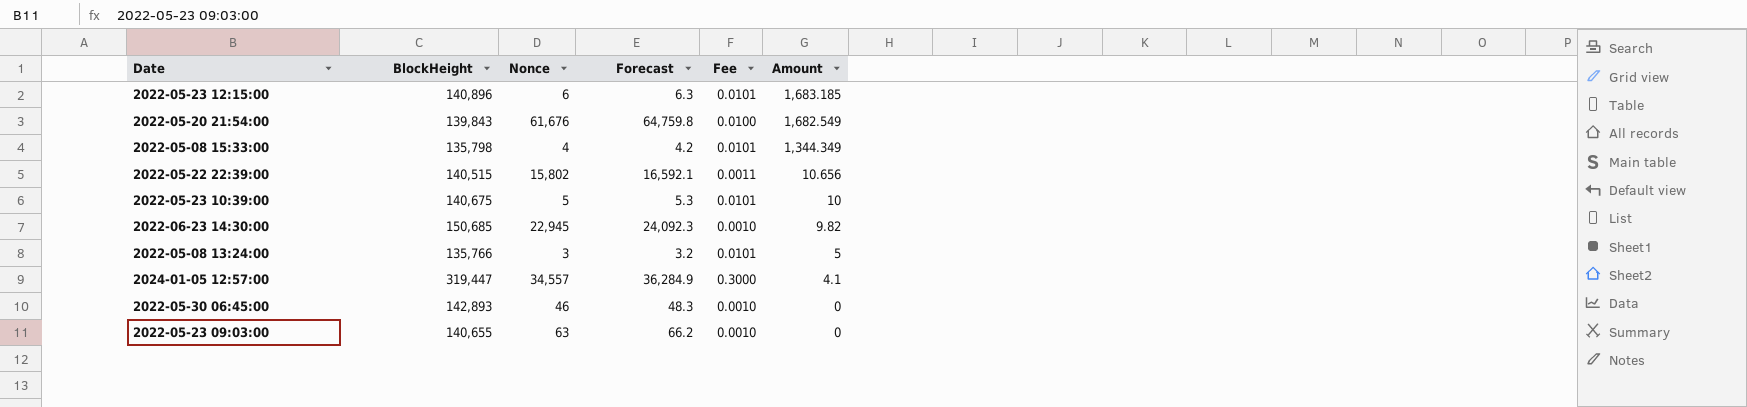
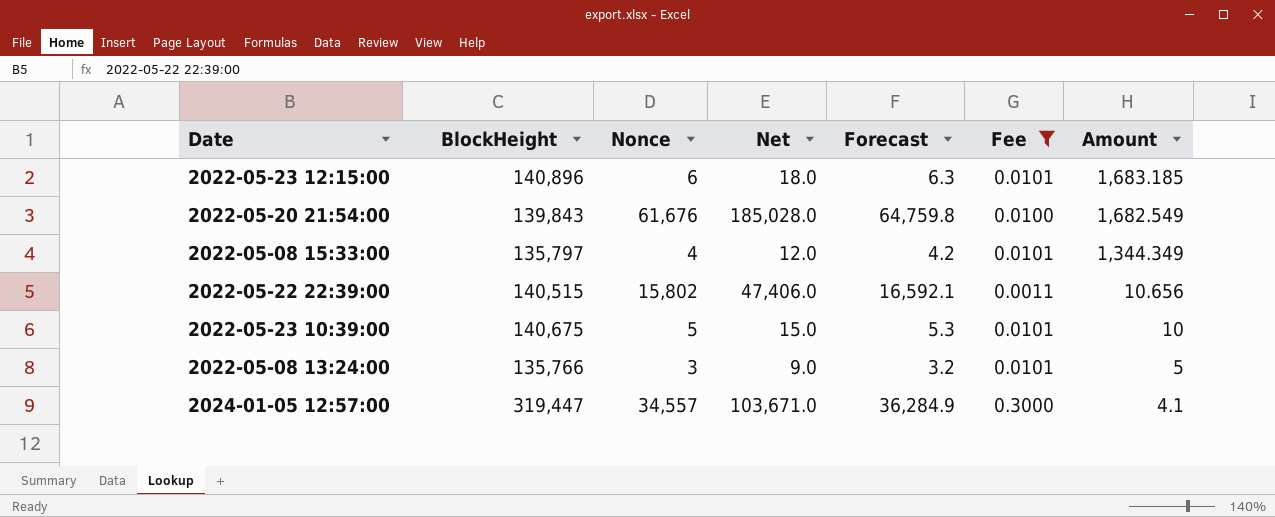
filter: none -> Fee != 0.0010
column Net | formula: none -> [Nonce] * 3
2022-05-08 15:33:00 | BlockHeight: 135,798 -> 135,797

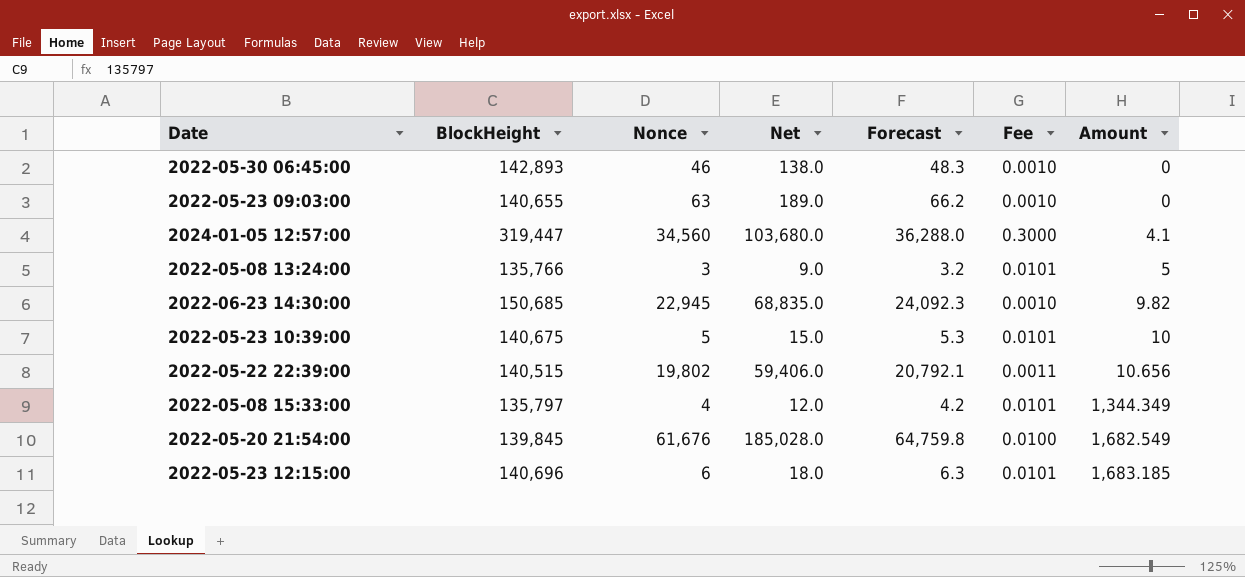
filter: Fee != 0.0010 -> none
row order: Amount descending -> Amount ascending
2024-01-05 12:57:00 | Nonce: 34,557 -> 34,560
2024-01-05 12:57:00 | Net: 103,671.0 -> 103,680.0
2024-01-05 12:57:00 | Forecast: 36,284.9 -> 36,288.0
2022-05-22 22:39:00 | Nonce: 15,802 -> 19,802
2022-05-22 22:39:00 | Net: 47,406.0 -> 59,406.0
2022-05-22 22:39:00 | Forecast: 16,592.1 -> 20,792.1
2022-05-20 21:54:00 | BlockHeight: 139,843 -> 139,845
2022-05-23 12:15:00 | BlockHeight: 140,896 -> 140,696

